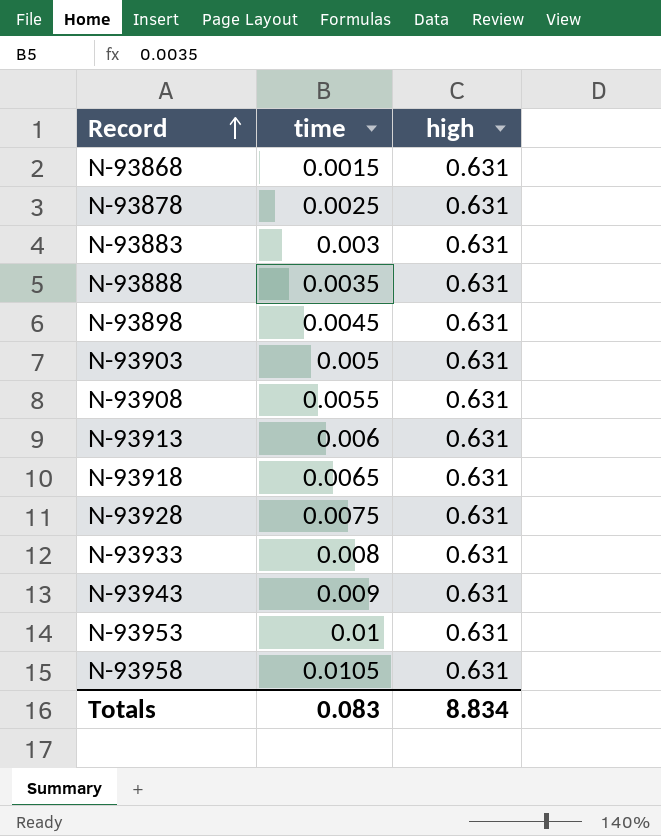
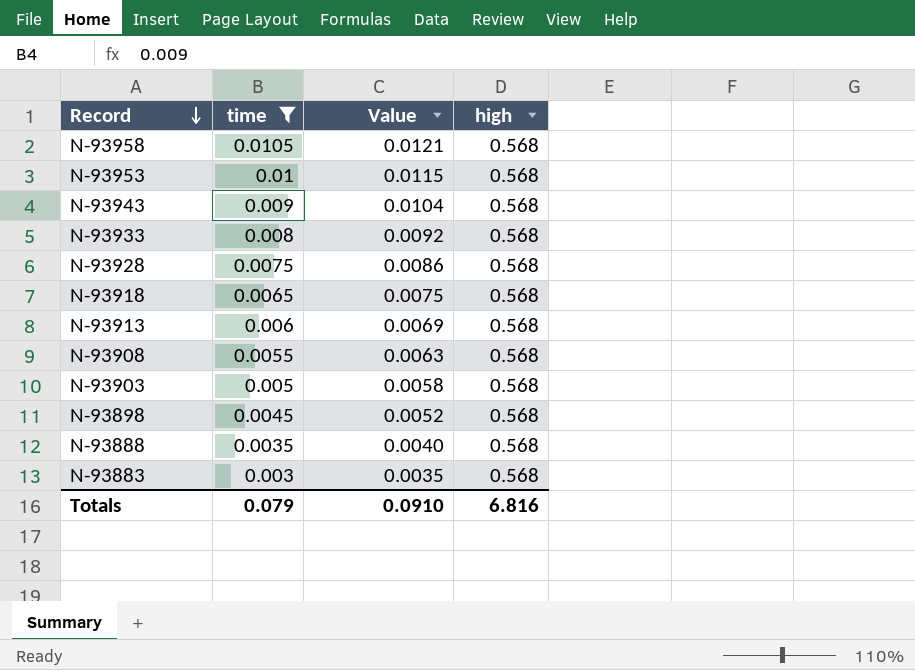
filter: none -> time >= 0.003
row order: Record ascending -> Record descending
column Value | formula: none -> [time] * 1.15
N-93958 | high: 0.631 -> 0.568
N-93953 | high: 0.631 -> 0.568
N-93943 | high: 0.631 -> 0.568
N-93933 | high: 0.631 -> 0.568
N-93928 | high: 0.631 -> 0.568
N-93918 | high: 0.631 -> 0.568
N-93913 | high: 0.631 -> 0.568
N-93908 | high: 0.631 -> 0.568
N-93903 | high: 0.631 -> 0.568
N-93898 | high: 0.631 -> 0.568
N-93888 | high: 0.631 -> 0.568
N-93883 | high: 0.631 -> 0.568
Totals | time: 0.083 -> 0.079
Totals | high: 8.834 -> 6.816

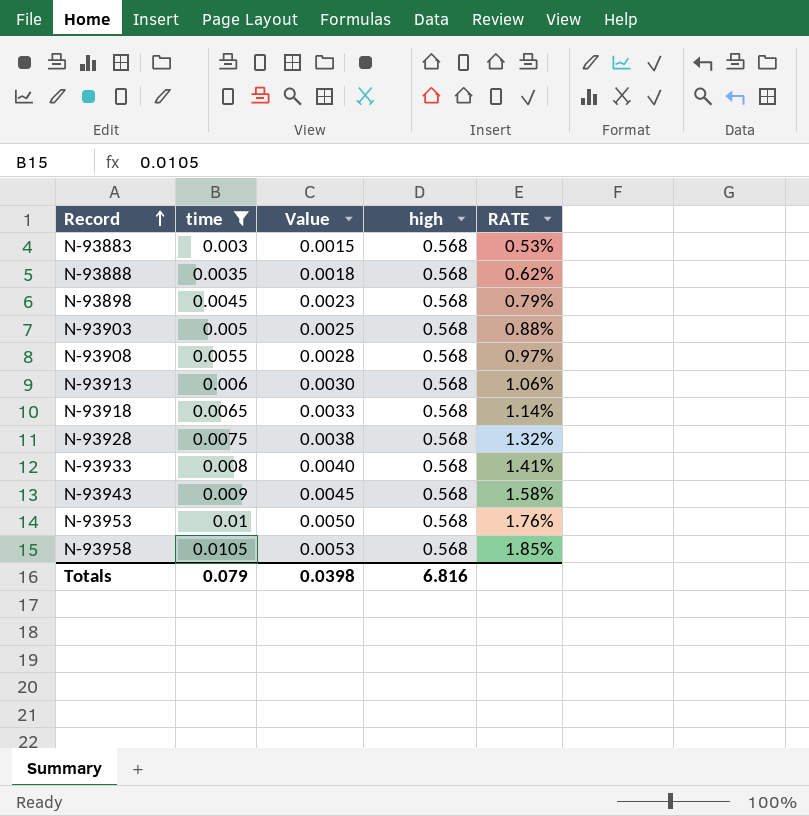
row order: Record descending -> Record ascending
column Value | formula: [time] * 1.15 -> [time] * 0.5
column RATE | formula: none -> [time] / [high]
Totals | Value: 0.0910 -> 0.0398

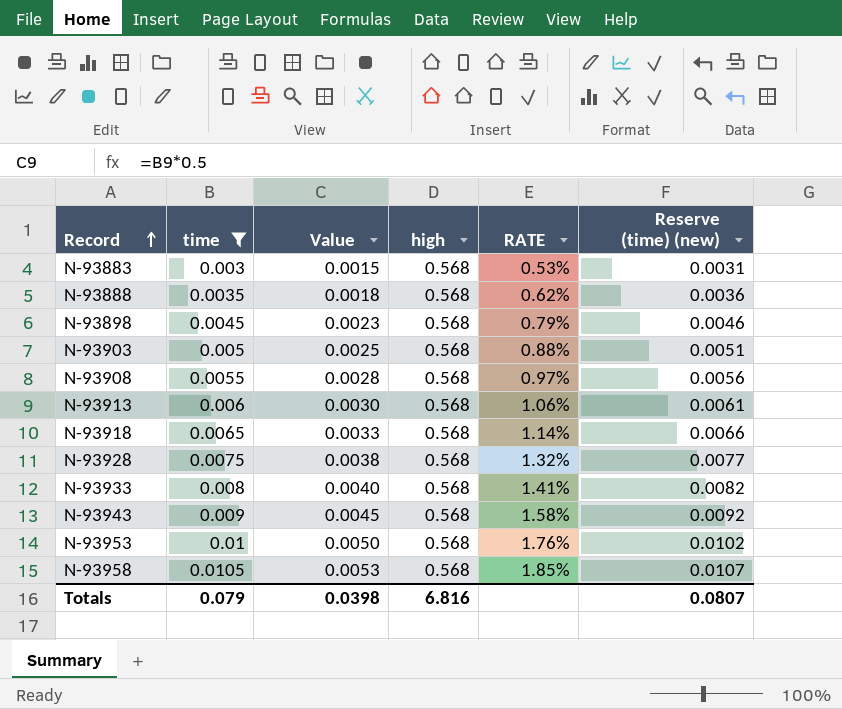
column Reserve (time) (new) | formula: none -> [time] * 1.02

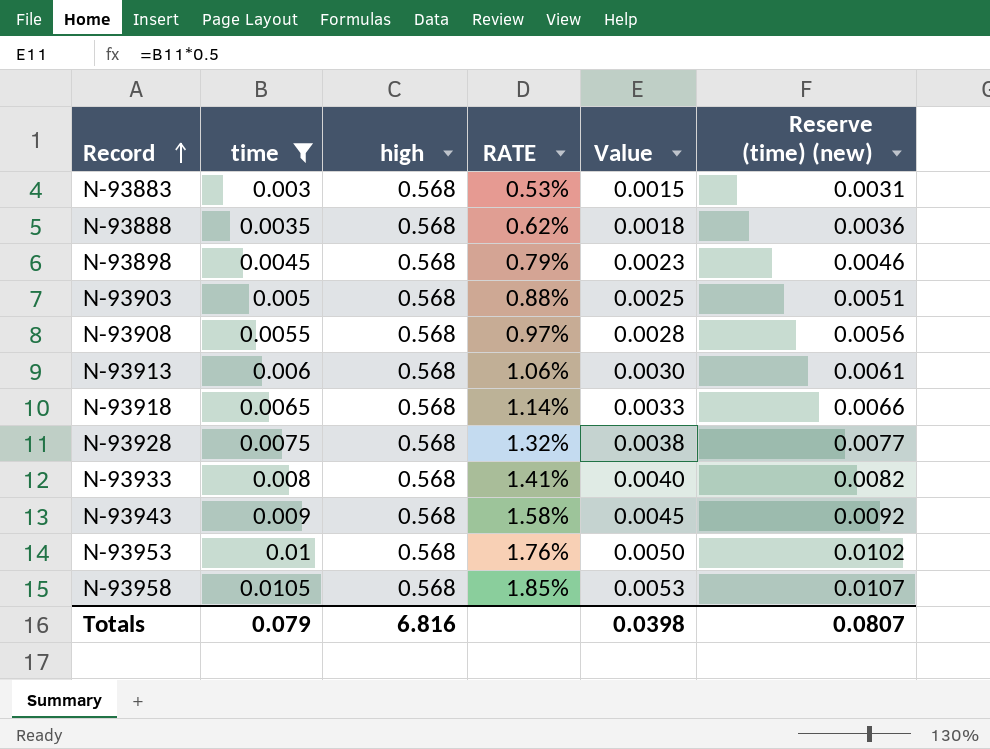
column Value | position: 3 -> 5

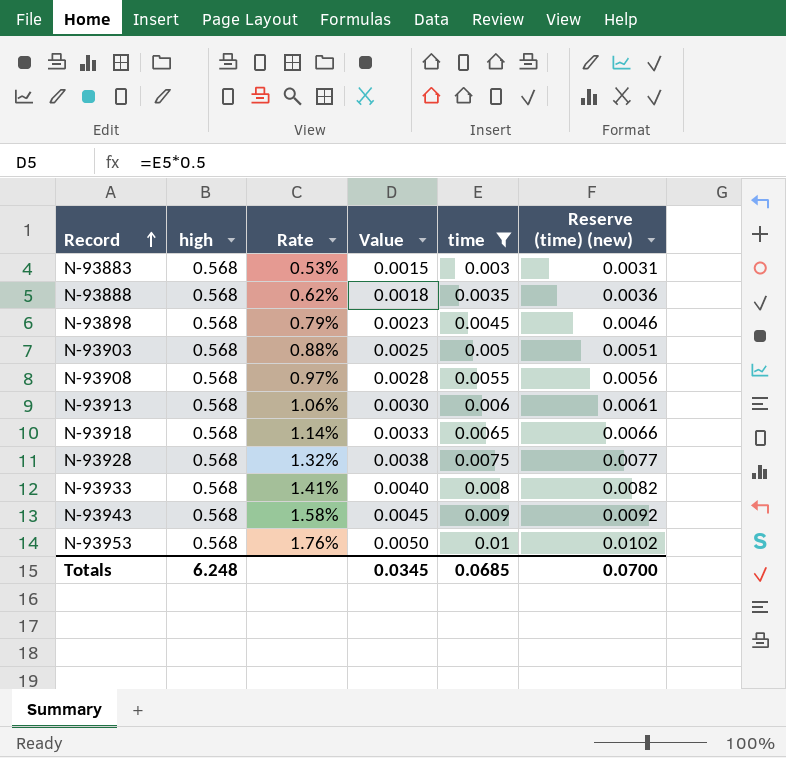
column name: RATE -> Rate
column time | position: 2 -> 5
row N-93958: 0.0105 | 0.568 | 1.85% | 0.0053 | 0.0107 -> none
Totals | high: 6.816 -> 6.248
Totals | Value: 0.0398 -> 0.0345
Totals | time: 0.079 -> 0.0685
Totals | Reserve (time) (new): 0.0807 -> 0.0700

